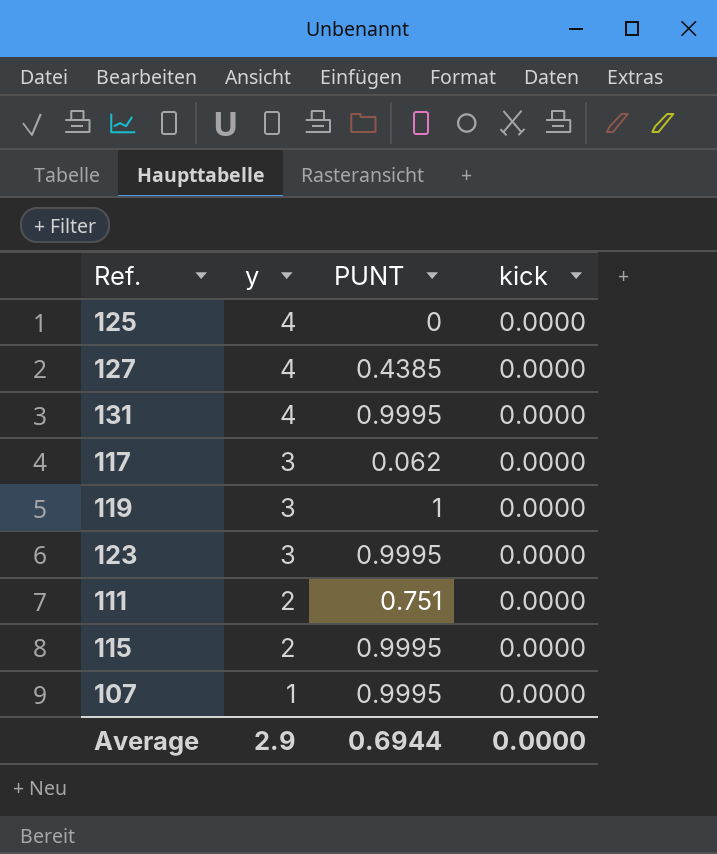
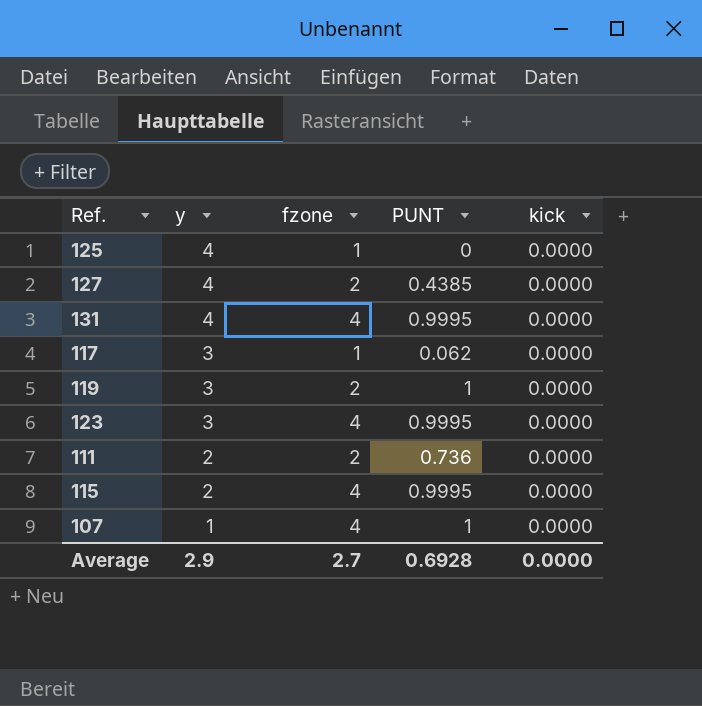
column fzone | position: none -> 3
111 | PUNT: 0.751 -> 0.736
107 | PUNT: 0.9995 -> 1
Average | PUNT: 0.6944 -> 0.6928

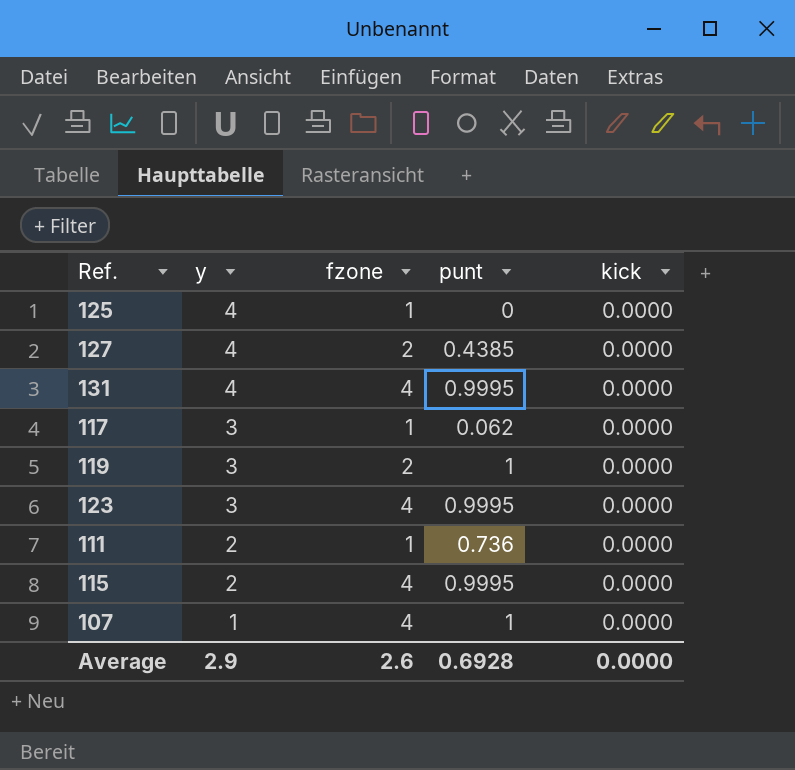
column name: PUNT -> punt
111 | fzone: 2 -> 1
Average | fzone: 2.7 -> 2.6

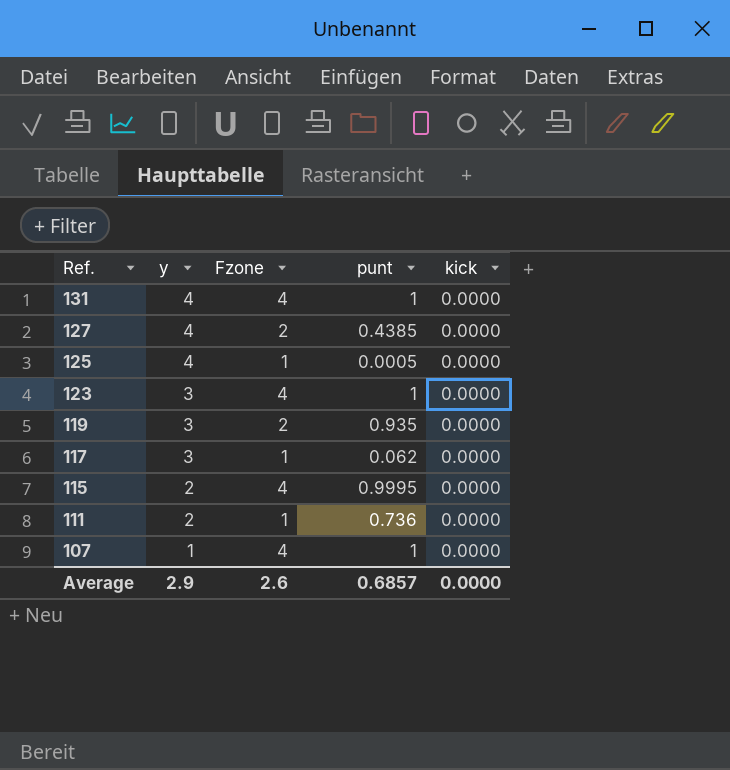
row order: y descending -> Ref. descending
column name: fzone -> Fzone
131 | punt: 0.9995 -> 1
125 | punt: 0 -> 0.0005
123 | punt: 0.9995 -> 1
119 | punt: 1 -> 0.935
Average | punt: 0.6928 -> 0.6857

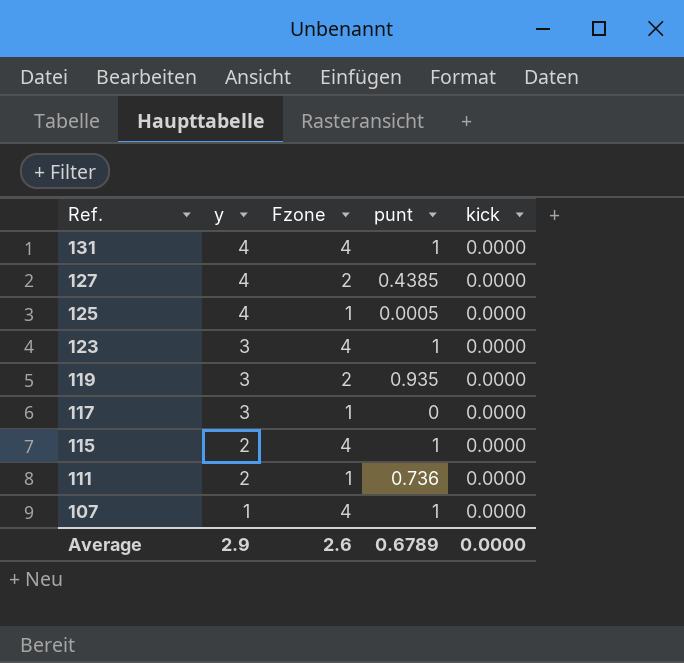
117 | punt: 0.062 -> 0
115 | punt: 0.9995 -> 1
Average | punt: 0.6857 -> 0.6789

